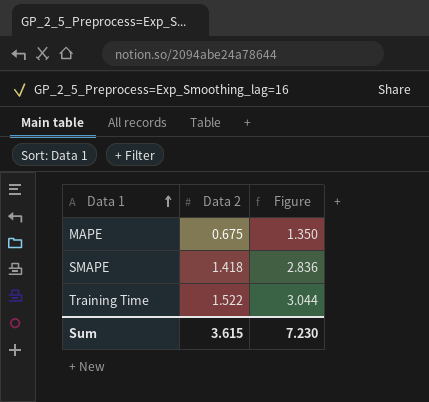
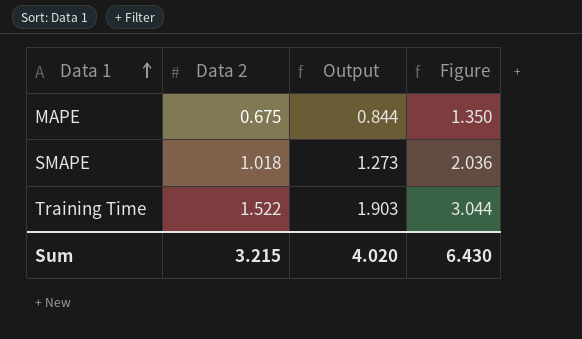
column Output | formula: none -> [Data 2] * 1.25
SMAPE | Data 2: 1.418 -> 1.018
SMAPE | Figure: 2.836 -> 2.036
Sum | Data 2: 3.615 -> 3.215
Sum | Figure: 7.230 -> 6.430

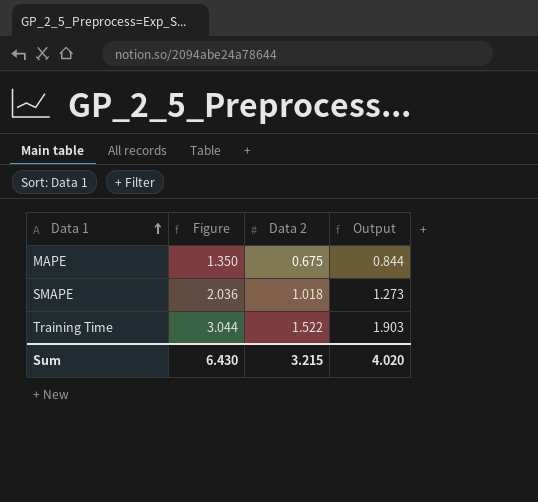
column Figure | position: 4 -> 2

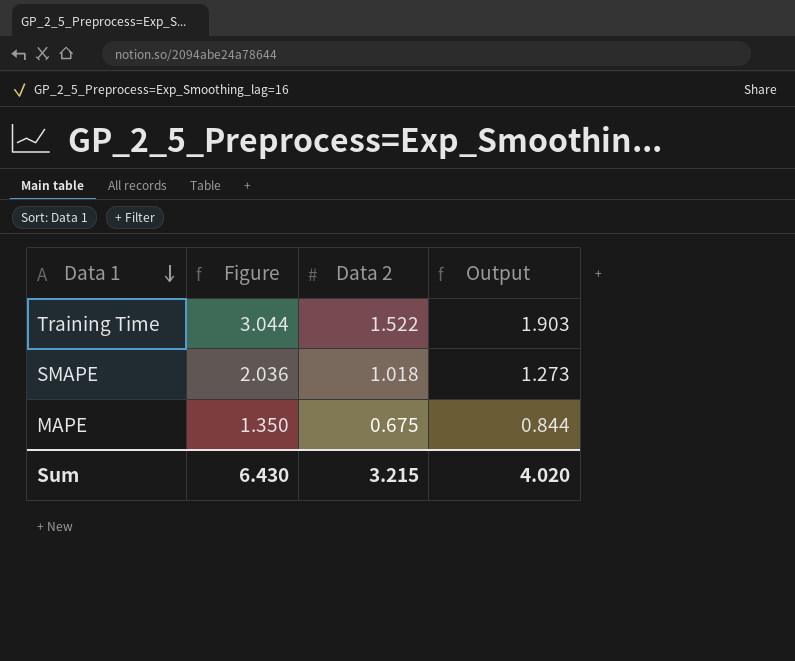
row order: Data 1 ascending -> Data 1 descending

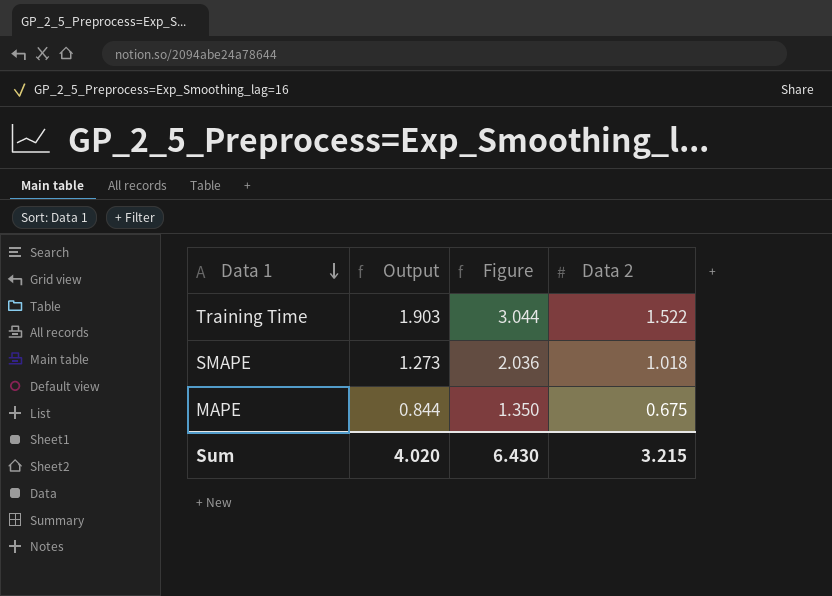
column Output | position: 4 -> 2

